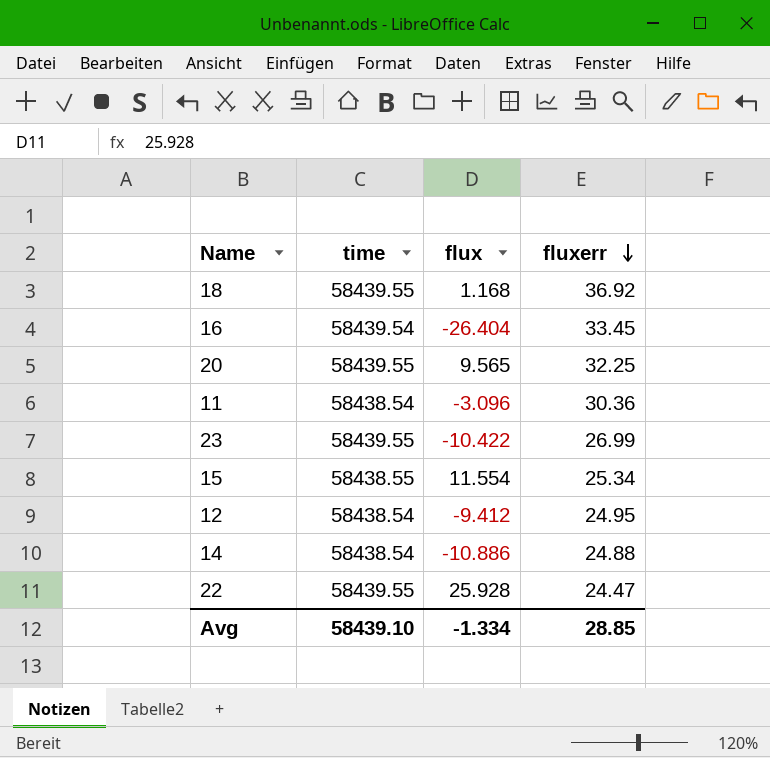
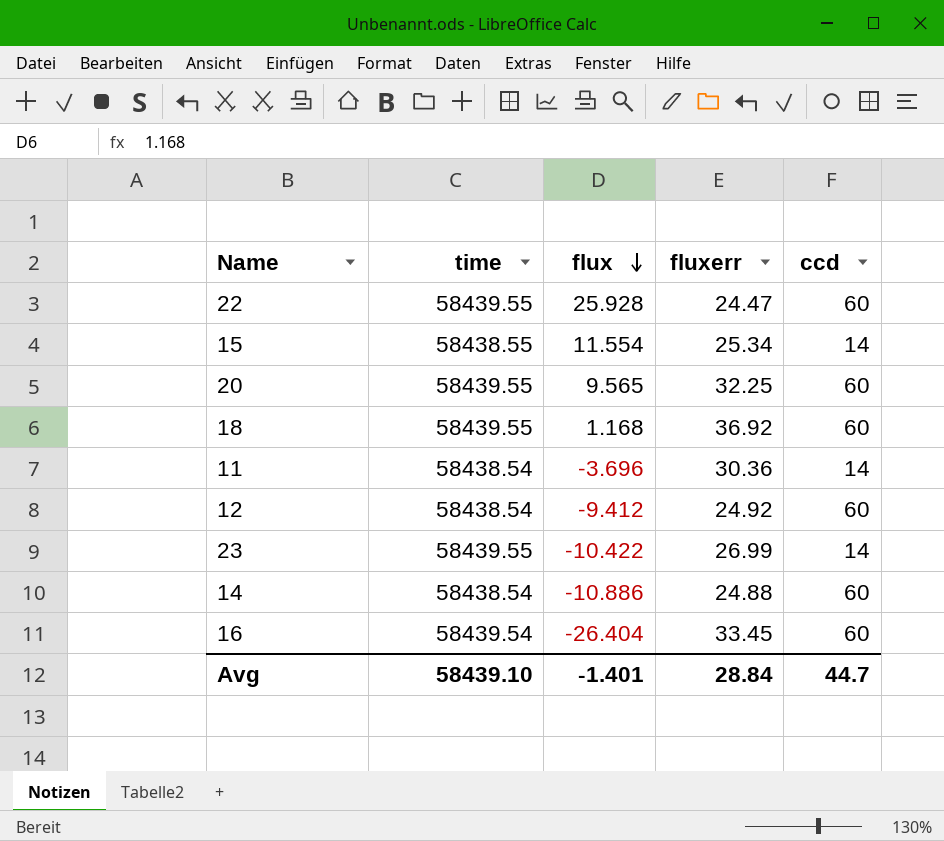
row order: fluxerr descending -> flux descending
column ccd | position: none -> 5
11 | flux: -3.096 -> -3.696
12 | fluxerr: 24.95 -> 24.92
Avg | flux: -1.334 -> -1.401
Avg | fluxerr: 28.85 -> 28.84

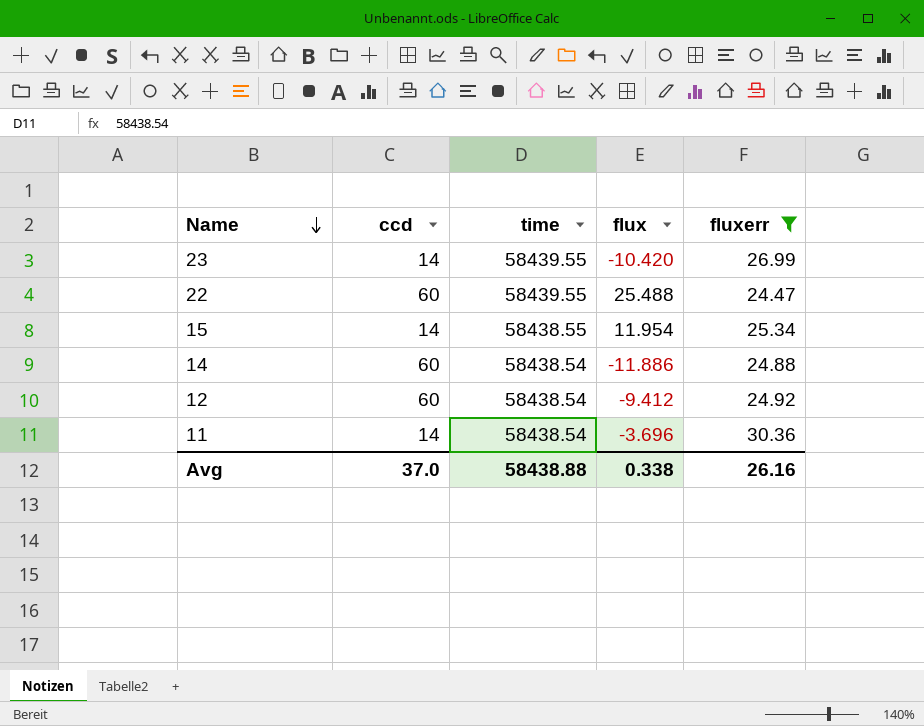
filter: none -> fluxerr <= 30.36
row order: flux descending -> Name descending
column ccd | position: 5 -> 2
23 | flux: -10.422 -> -10.420
22 | flux: 25.928 -> 25.488
15 | flux: 11.554 -> 11.954
14 | flux: -10.886 -> -11.886
Avg | ccd: 44.7 -> 37.0
Avg | time: 58439.10 -> 58438.88
Avg | flux: -1.401 -> 0.338
Avg | fluxerr: 28.84 -> 26.16

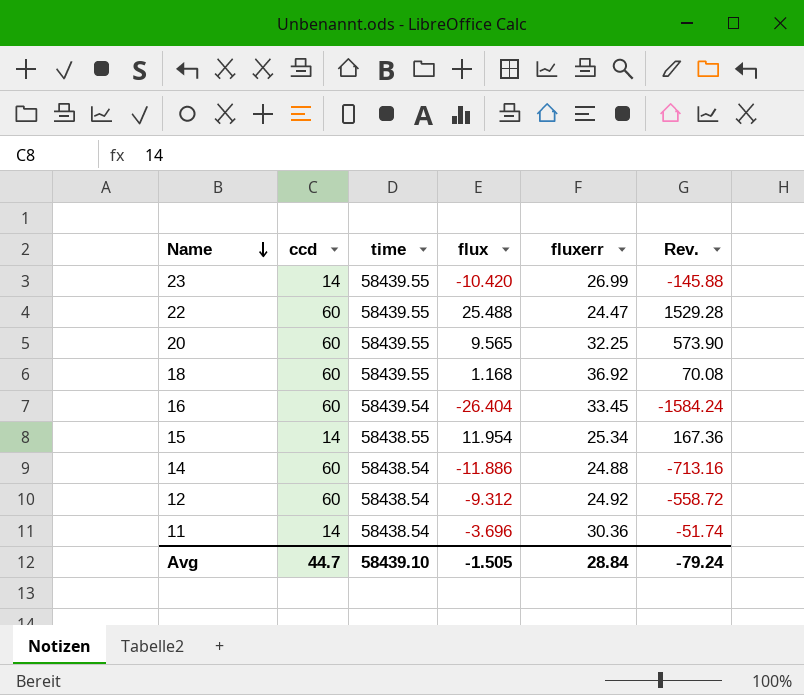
filter: fluxerr <= 30.36 -> none
column Rev. | formula: none -> [ccd] * [flux]
12 | flux: -9.412 -> -9.312
Avg | ccd: 37.0 -> 44.7
Avg | time: 58438.88 -> 58439.10
Avg | flux: 0.338 -> -1.505
Avg | fluxerr: 26.16 -> 28.84

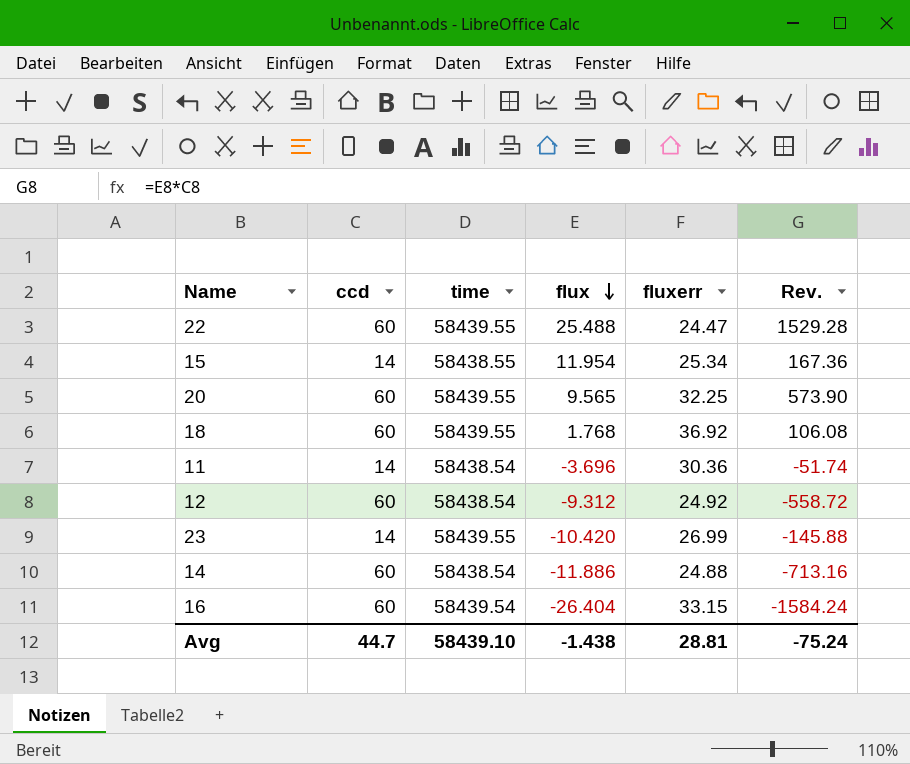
row order: Name descending -> flux descending
18 | flux: 1.168 -> 1.768
18 | Rev.: 70.08 -> 106.08
16 | fluxerr: 33.45 -> 33.15
Avg | flux: -1.505 -> -1.438
Avg | fluxerr: 28.84 -> 28.81
Avg | Rev.: -79.24 -> -75.24

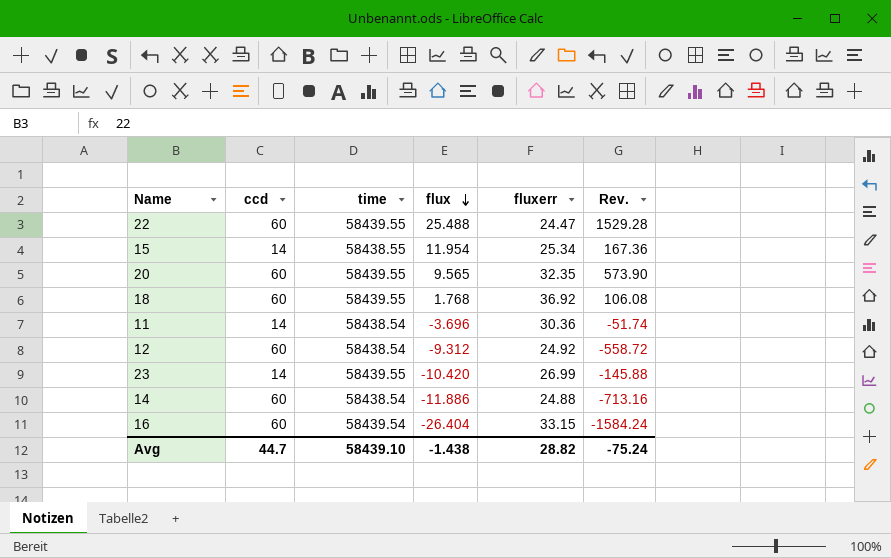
20 | fluxerr: 32.25 -> 32.35
Avg | fluxerr: 28.81 -> 28.82

